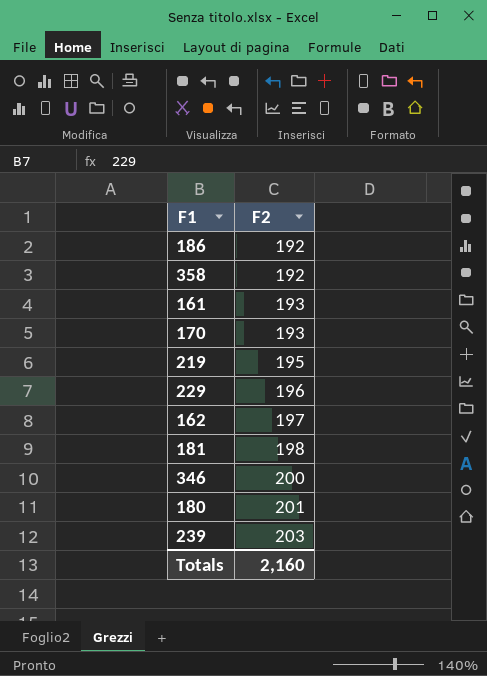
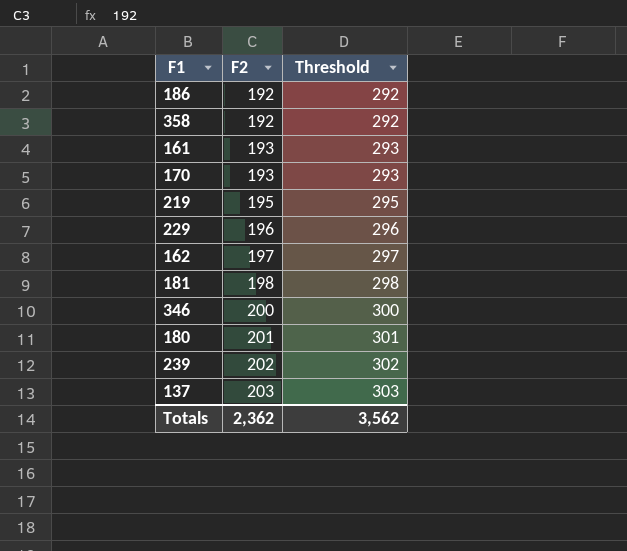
column Threshold | formula: none -> [F2] + 100
239 | F2: 203 -> 202
row 137: none -> 203 | 303
Totals | F2: 2,160 -> 2,362

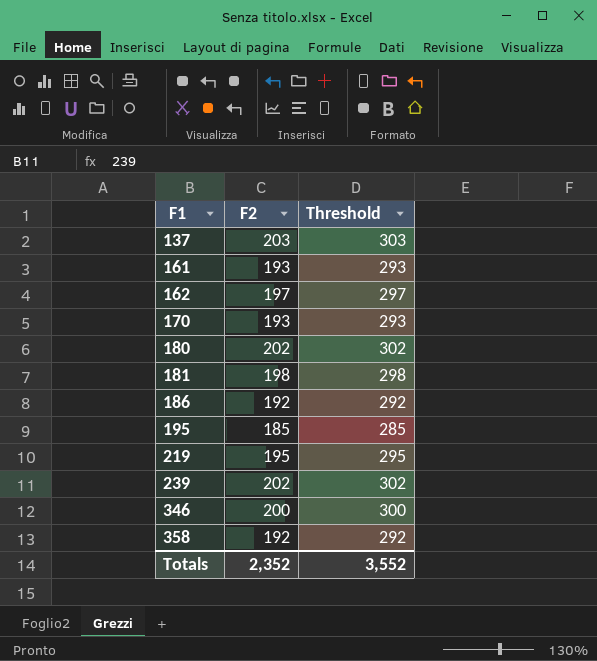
row order: F2 ascending -> F1 ascending
row 229: 196 | 296 -> none
180 | F2: 201 -> 202
180 | Threshold: 301 -> 302
row 195: none -> 185 | 285
Totals | F2: 2,362 -> 2,352
Totals | Threshold: 3,562 -> 3,552

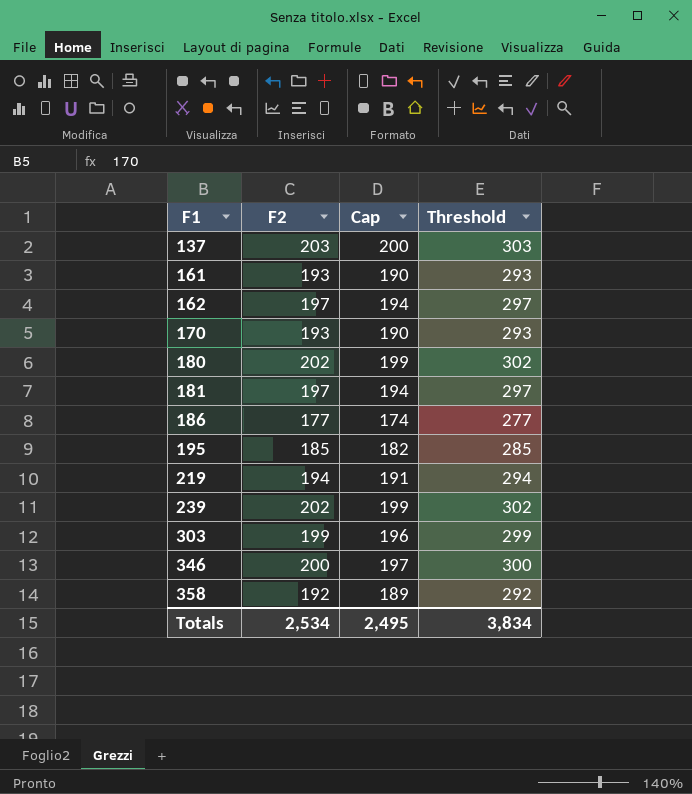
column Cap | formula: none -> [F2] - 3
181 | F2: 198 -> 197
181 | Threshold: 298 -> 297
186 | F2: 192 -> 177
186 | Threshold: 292 -> 277
219 | F2: 195 -> 194
219 | Threshold: 295 -> 294
row 303: none -> 199 | 196 | 299
Totals | F2: 2,352 -> 2,534
Totals | Threshold: 3,552 -> 3,834

